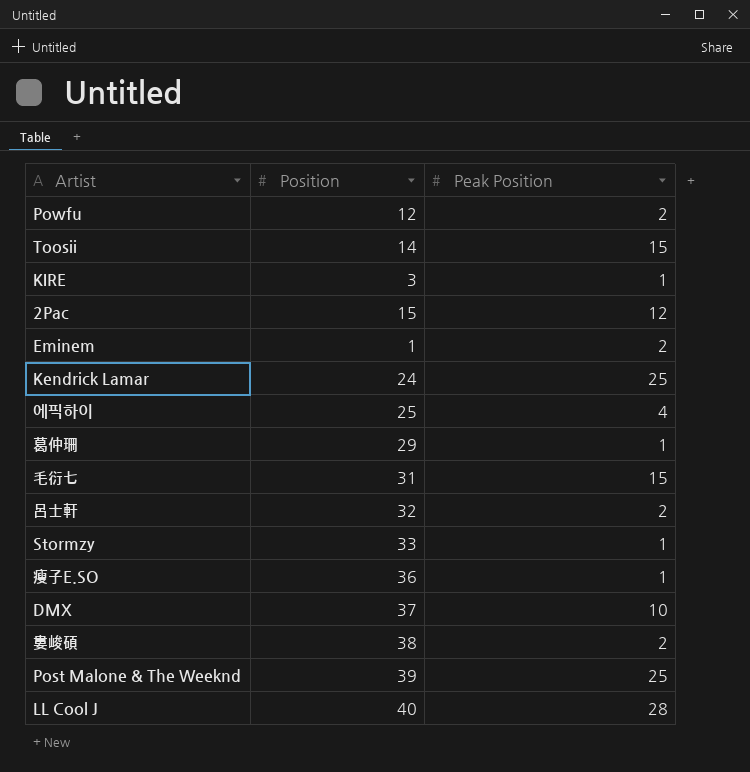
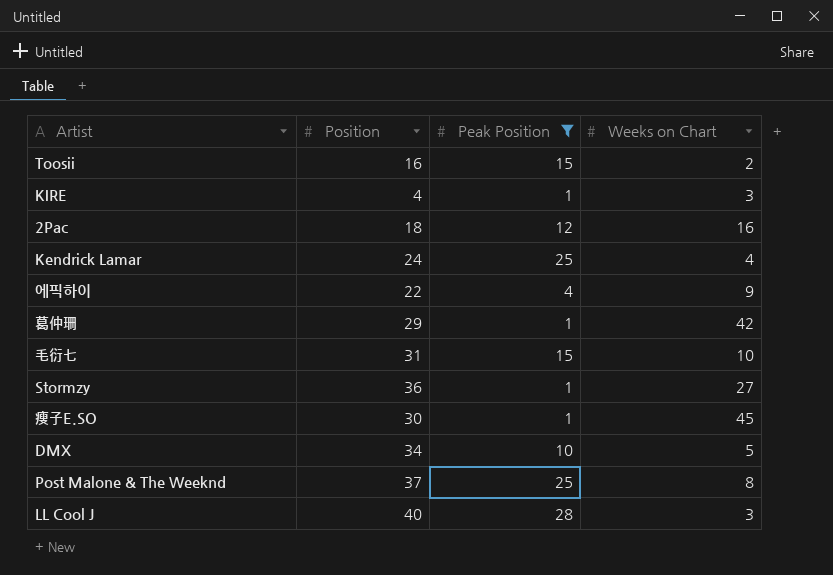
filter: none -> Peak Position != 2
column Weeks on Chart | position: none -> 4
Toosii | Position: 14 -> 16
KIRE | Position: 3 -> 4
2Pac | Position: 15 -> 18
에픽하이 | Position: 25 -> 22
Stormzy | Position: 33 -> 36
瘦子E.SO | Position: 36 -> 30
DMX | Position: 37 -> 34
Post Malone & The Weeknd | Position: 39 -> 37

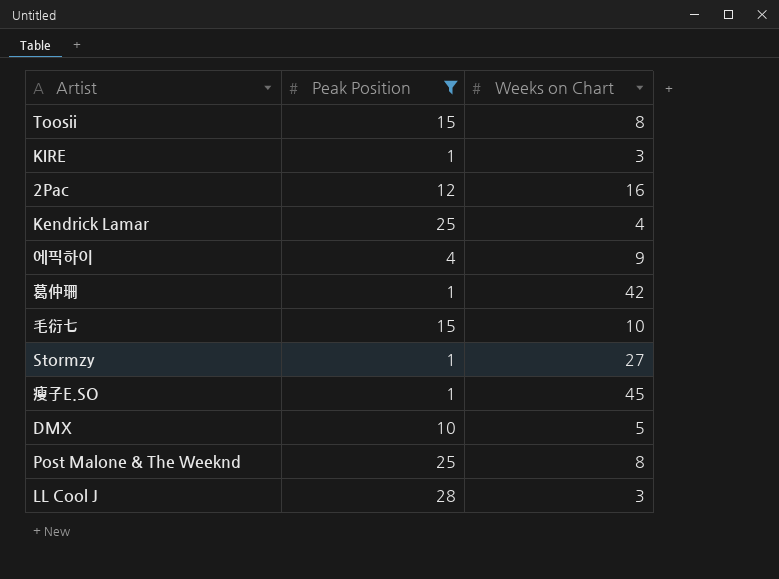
column Position | position: 2 -> none
Toosii | Weeks on Chart: 2 -> 8

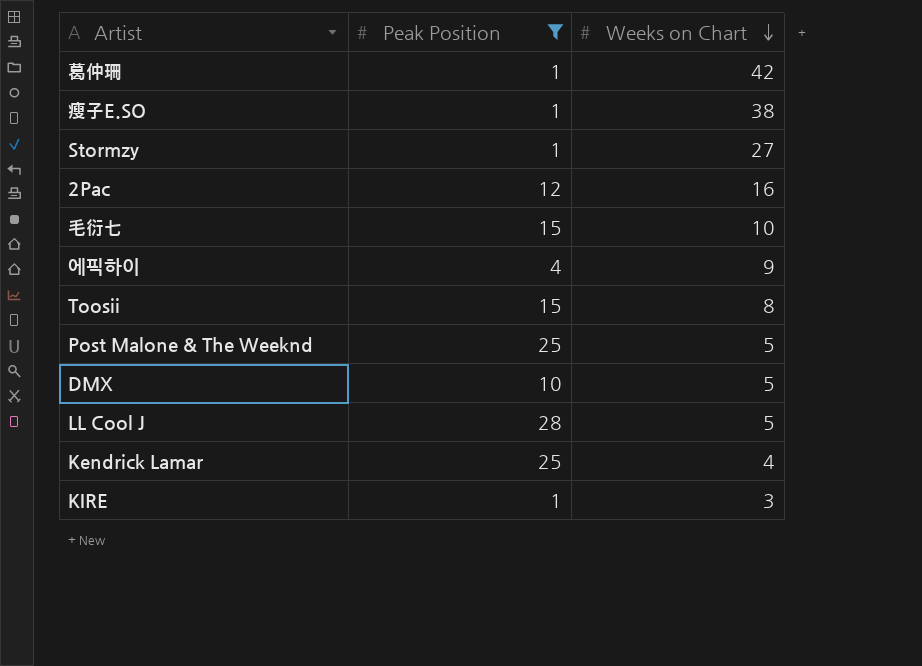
row order: none -> Weeks on Chart descending
瘦子E.SO | Weeks on Chart: 45 -> 38
Post Malone & The Weeknd | Weeks on Chart: 8 -> 5
LL Cool J | Weeks on Chart: 3 -> 5

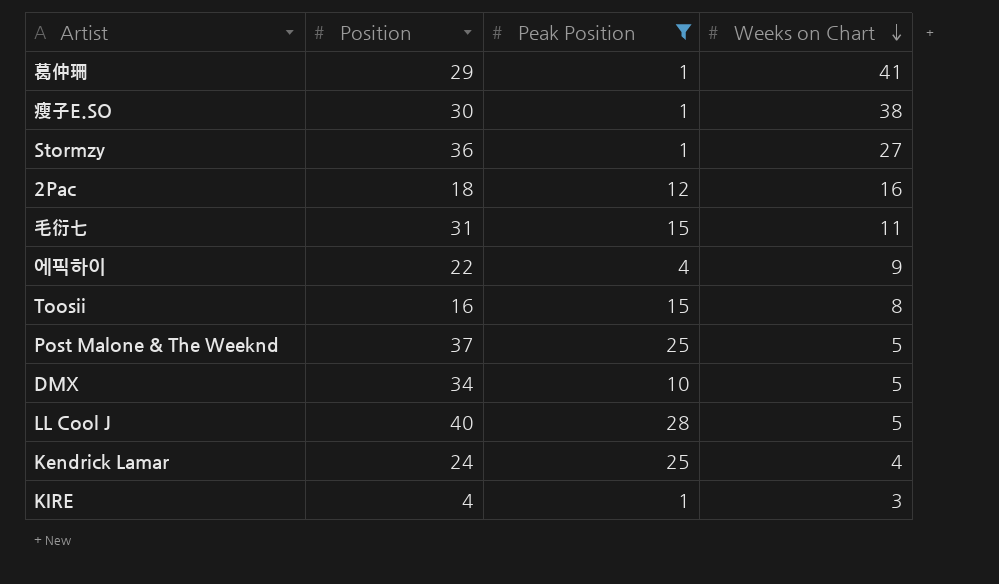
column Position | position: none -> 2
葛仲珊 | Weeks on Chart: 42 -> 41
毛衍七 | Weeks on Chart: 10 -> 11

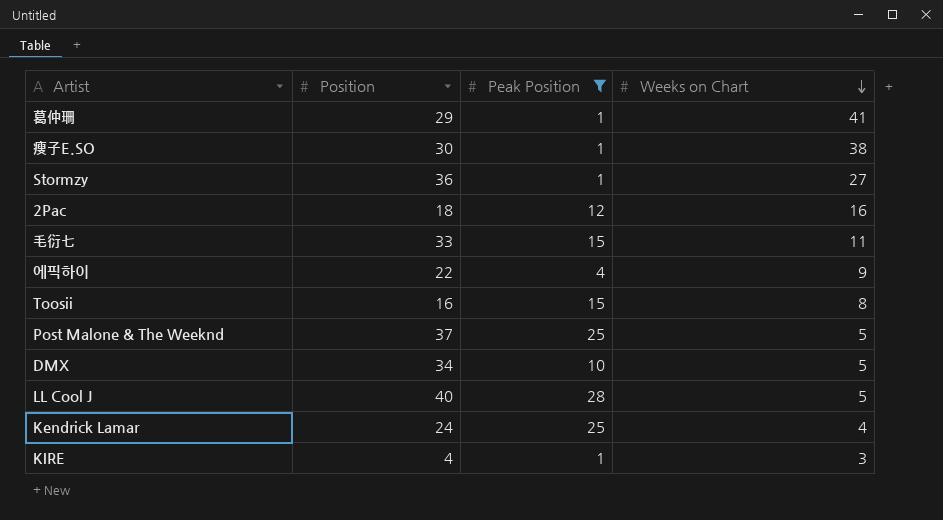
毛衍七 | Position: 31 -> 33

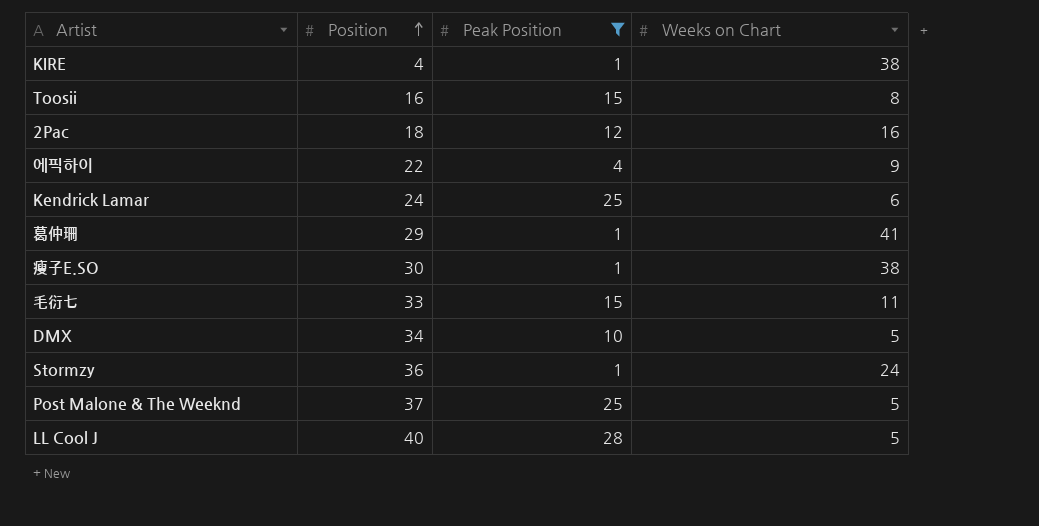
row order: Weeks on Chart descending -> Position ascending
KIRE | Weeks on Chart: 3 -> 38
Kendrick Lamar | Weeks on Chart: 4 -> 6
Stormzy | Weeks on Chart: 27 -> 24

